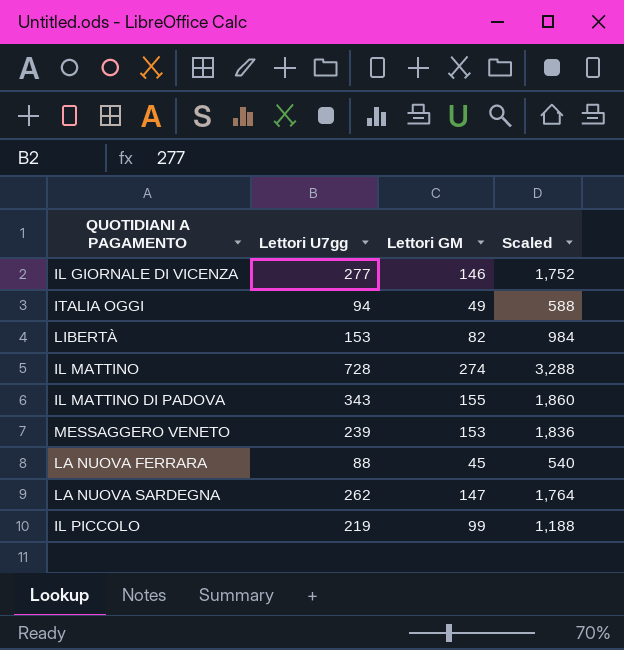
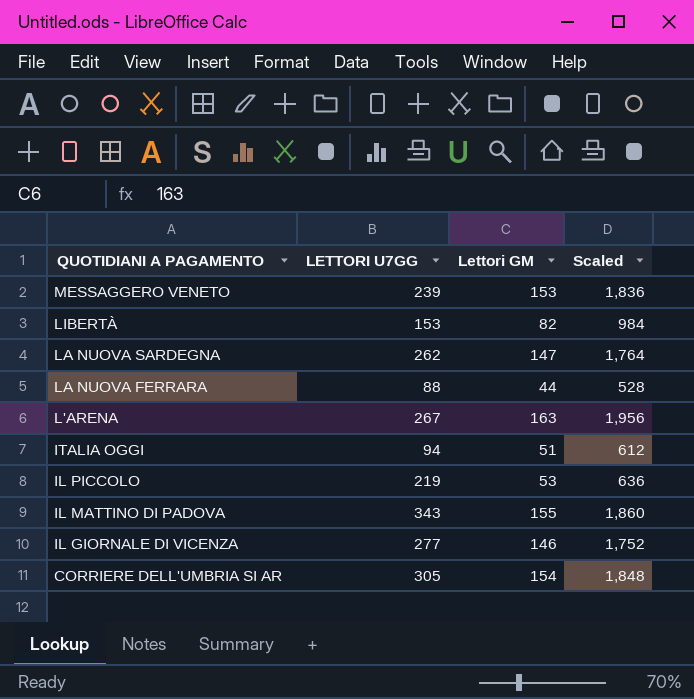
row order: none -> QUOTIDIANI A PAGAMENTO descending
column name: Lettori U7gg -> LETTORI U7GG
row IL MATTINO: 728 | 274 | 3,288 -> none
LA NUOVA FERRARA | Lettori GM: 45 -> 44
LA NUOVA FERRARA | Scaled: 540 -> 528
row L'ARENA: none -> 267 | 163 | 1,956
ITALIA OGGI | Lettori GM: 49 -> 51
ITALIA OGGI | Scaled: 588 -> 612
IL PICCOLO | Lettori GM: 99 -> 53
IL PICCOLO | Scaled: 1,188 -> 636
row CORRIERE DELL'UMBRIA SI AR: none -> 305 | 154 | 1,848

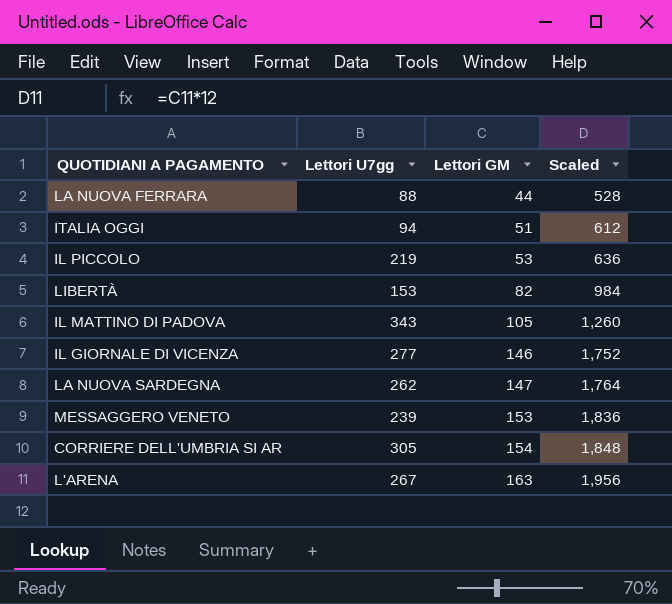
row order: QUOTIDIANI A PAGAMENTO descending -> Lettori GM ascending
column name: LETTORI U7GG -> Lettori U7gg
IL MATTINO DI PADOVA | Lettori GM: 155 -> 105
IL MATTINO DI PADOVA | Scaled: 1,860 -> 1,260

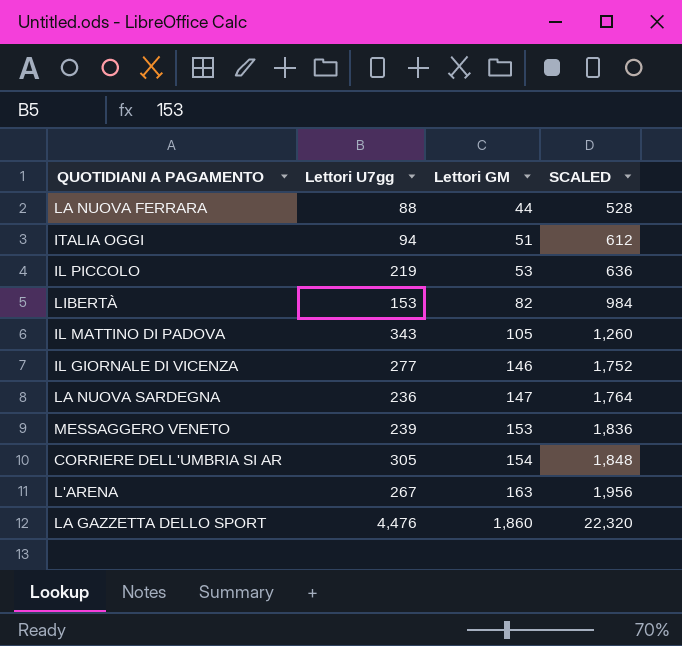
column name: Scaled -> SCALED
LA NUOVA SARDEGNA | Lettori U7gg: 262 -> 236
row LA GAZZETTA DELLO SPORT: none -> 4,476 | 1,860 | 22,320

